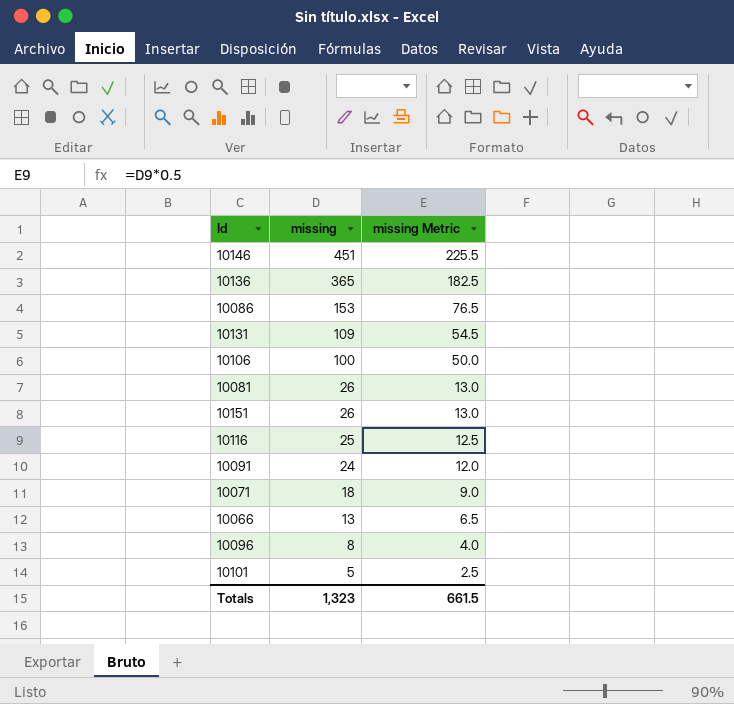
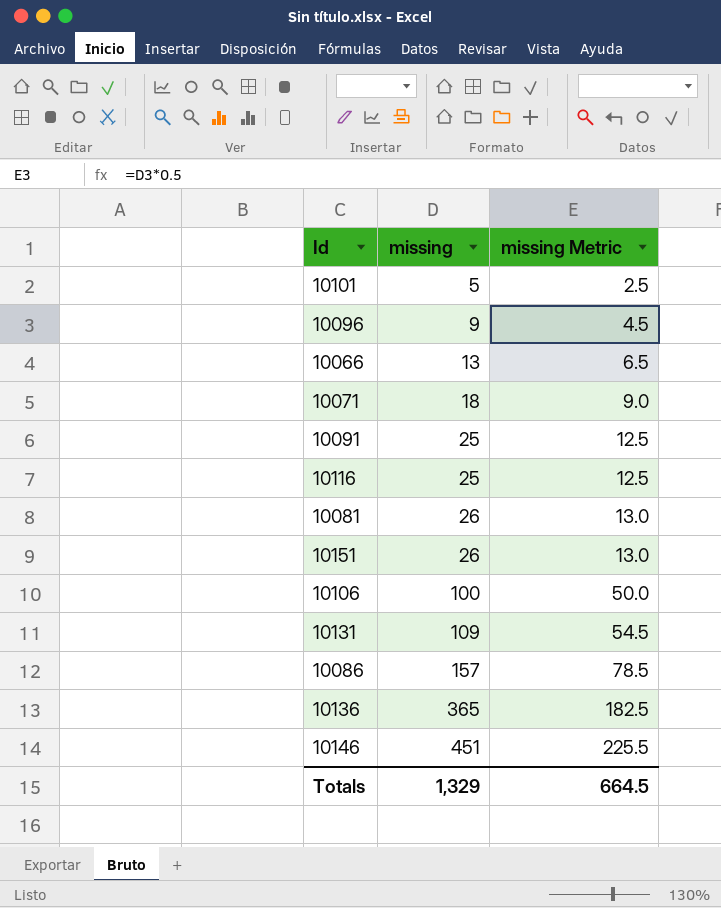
row order: missing descending -> missing ascending
10096 | missing: 8 -> 9
10096 | missing Metric: 4.0 -> 4.5
10091 | missing: 24 -> 25
10091 | missing Metric: 12.0 -> 12.5
10086 | missing: 153 -> 157
10086 | missing Metric: 76.5 -> 78.5
Totals | missing: 1,323 -> 1,329
Totals | missing Metric: 661.5 -> 664.5

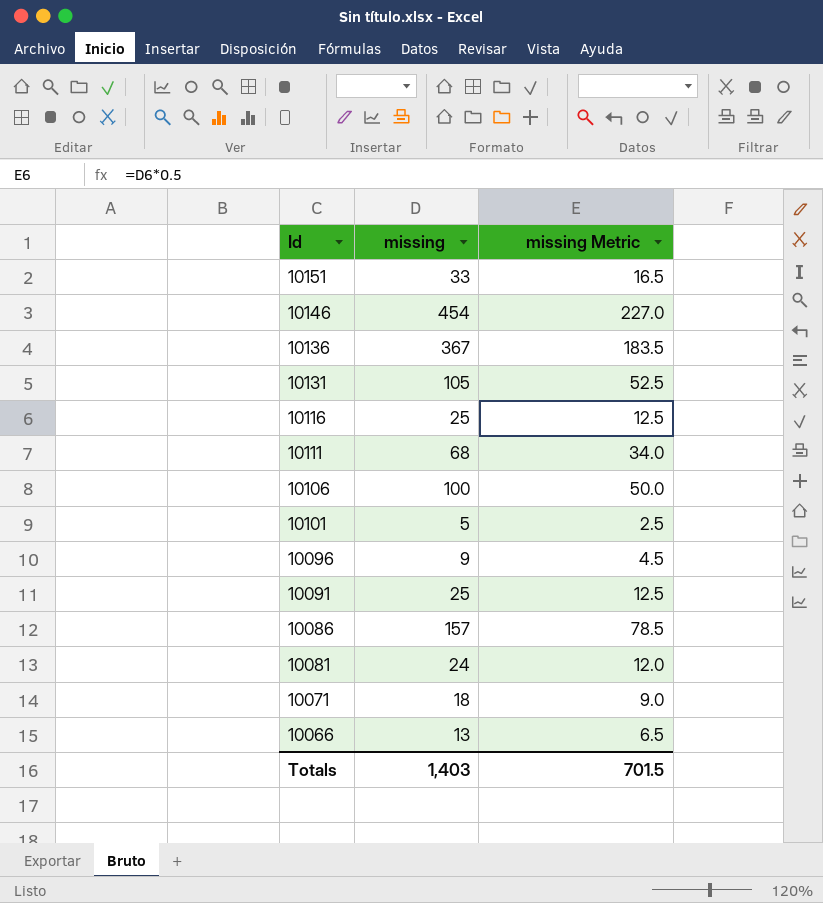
row order: missing ascending -> Id descending
10151 | missing: 26 -> 33
10151 | missing Metric: 13.0 -> 16.5
10146 | missing: 451 -> 454
10146 | missing Metric: 225.5 -> 227.0
10136 | missing: 365 -> 367
10136 | missing Metric: 182.5 -> 183.5
10131 | missing: 109 -> 105
10131 | missing Metric: 54.5 -> 52.5
row 10111: none -> 68 | 34.0
10081 | missing: 26 -> 24
10081 | missing Metric: 13.0 -> 12.0
Totals | missing: 1,329 -> 1,403
Totals | missing Metric: 664.5 -> 701.5

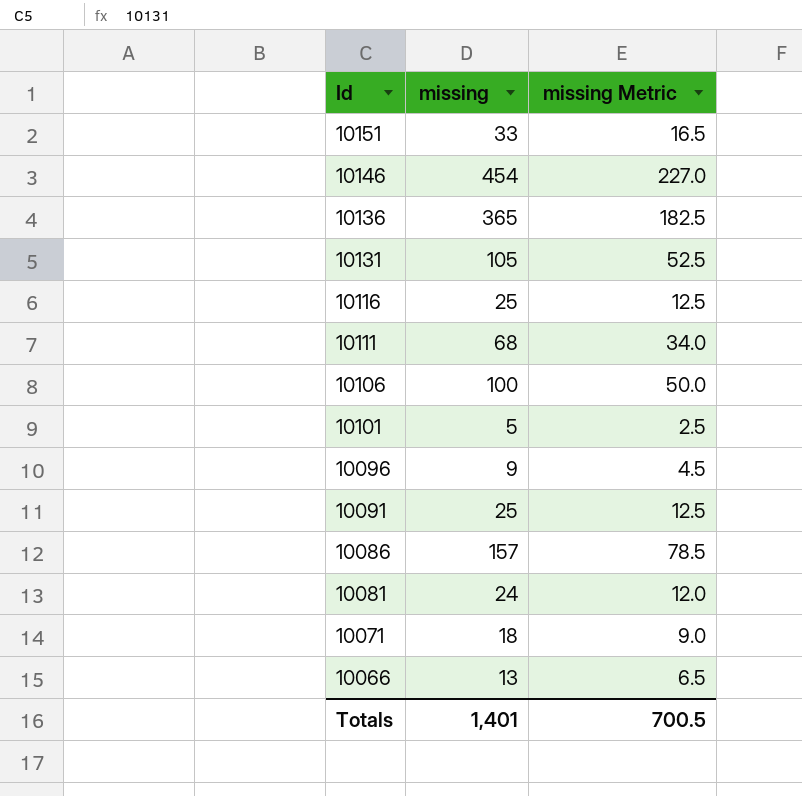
10136 | missing: 367 -> 365
10136 | missing Metric: 183.5 -> 182.5
Totals | missing: 1,403 -> 1,401
Totals | missing Metric: 701.5 -> 700.5

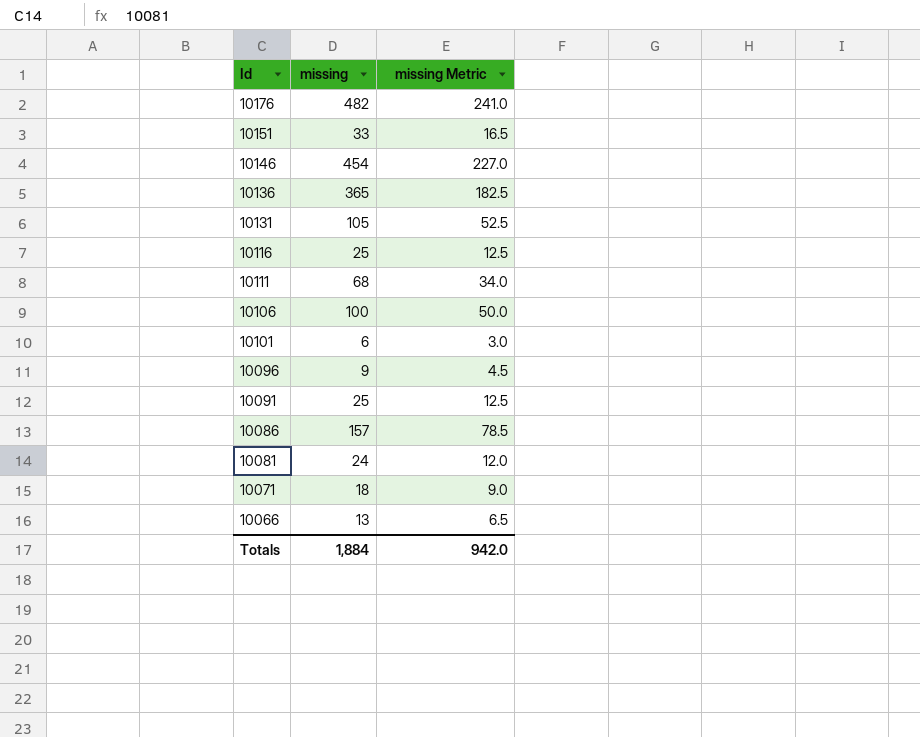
row 10176: none -> 482 | 241.0
10101 | missing: 5 -> 6
10101 | missing Metric: 2.5 -> 3.0
Totals | missing: 1,401 -> 1,884
Totals | missing Metric: 700.5 -> 942.0

